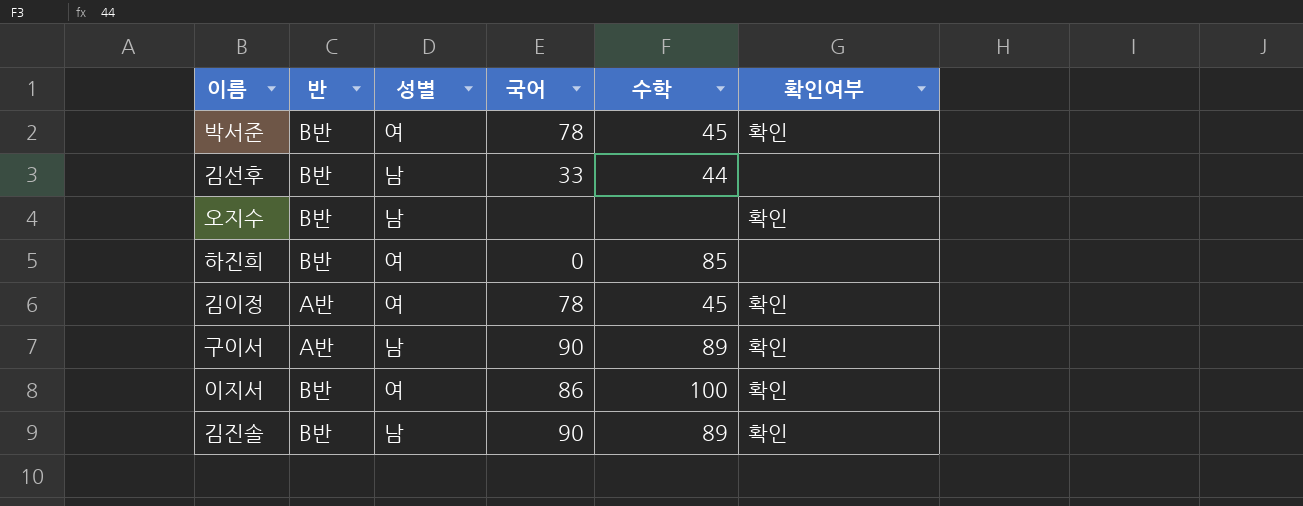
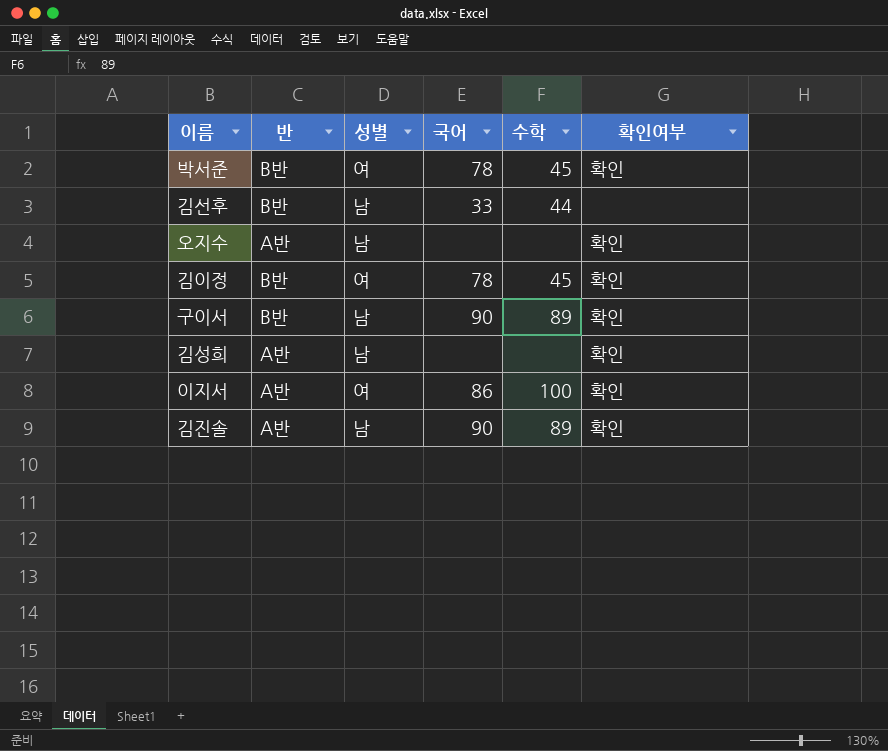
row 하진희: B반 | 여 | 0 | 85 | none -> none
오지수 | 반: B반 -> A반
김이정 | 반: A반 -> B반
구이서 | 반: A반 -> B반
row 김성희: none -> A반 | 남 | none | none | 확인
이지서 | 반: B반 -> A반
김진솔 | 반: B반 -> A반

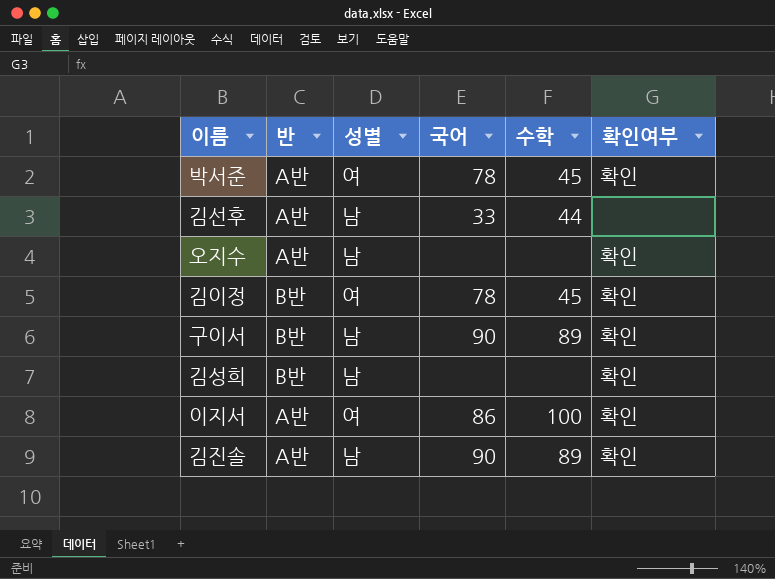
박서준 | 반: B반 -> A반
김선후 | 반: B반 -> A반
김성희 | 반: A반 -> B반

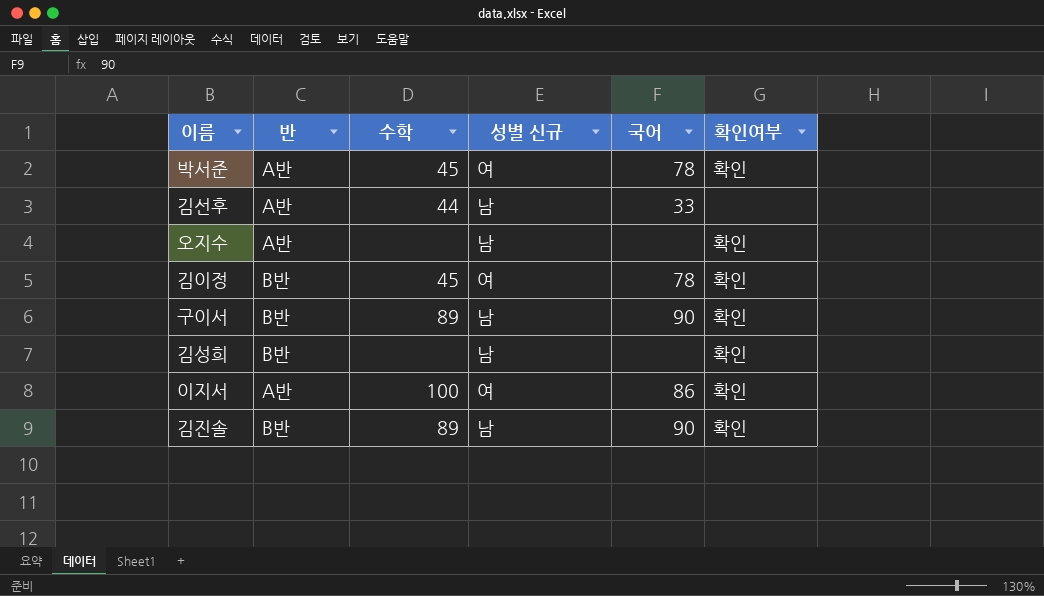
column 수학 | position: 5 -> 3
column name: 성별 -> 성별 신규
김진솔 | 반: A반 -> B반

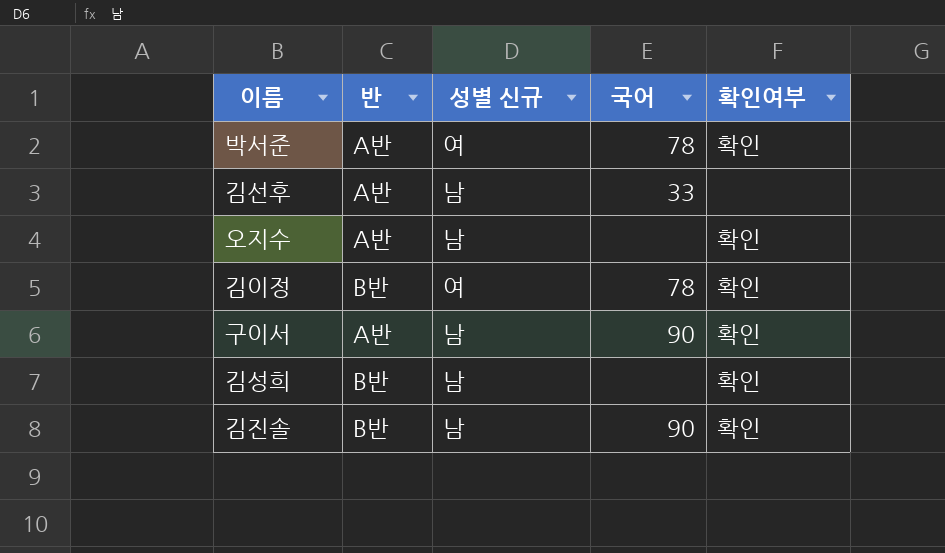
column 수학 | position: 3 -> none
row 이지서: A반 | 100 | 여 | 86 | 확인 -> none
구이서 | 반: B반 -> A반

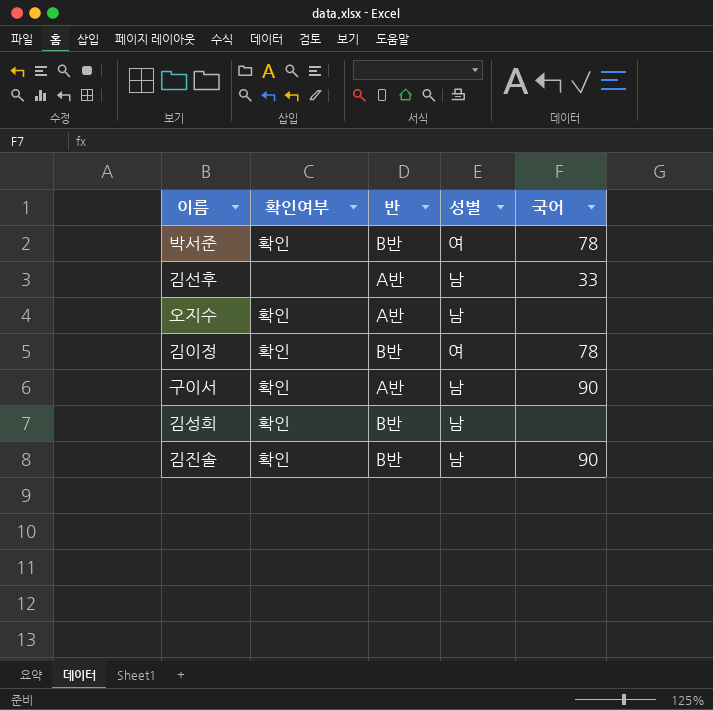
column 확인여부 | position: 5 -> 2
column name: 성별 신규 -> 성별
박서준 | 반: A반 -> B반

